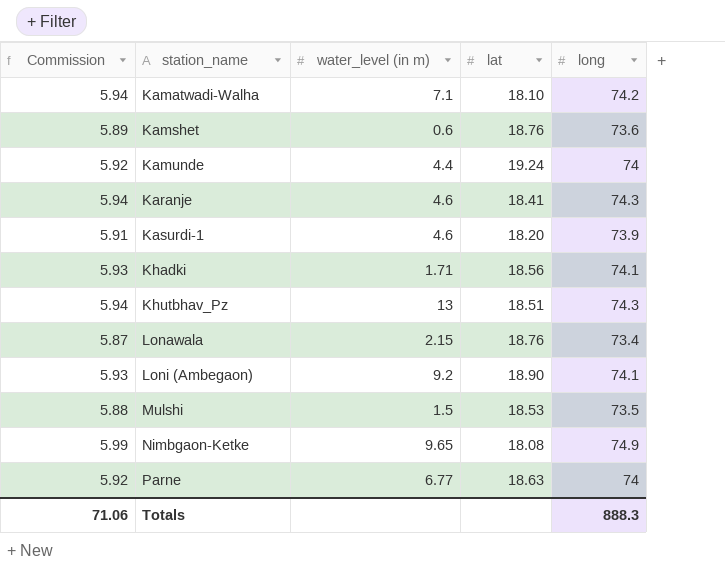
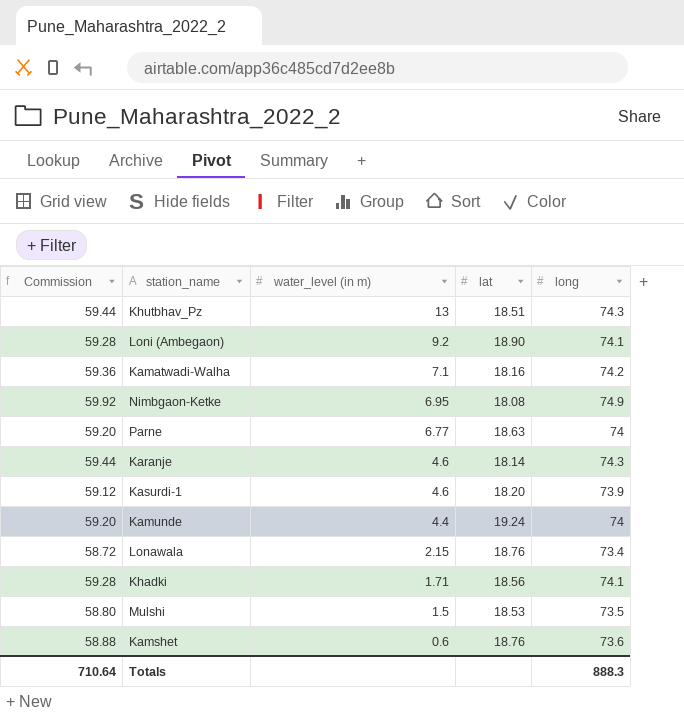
row order: station_name ascending -> water_level (in m) descending
column Commission | formula: [long] * 0.08 -> [long] * 0.8
Kamatwadi-Walha | lat: 18.10 -> 18.16
Nimbgaon-Ketke | water_level (in m): 9.65 -> 6.95
Karanje | lat: 18.41 -> 18.14
Totals | Commission: 71.06 -> 710.64

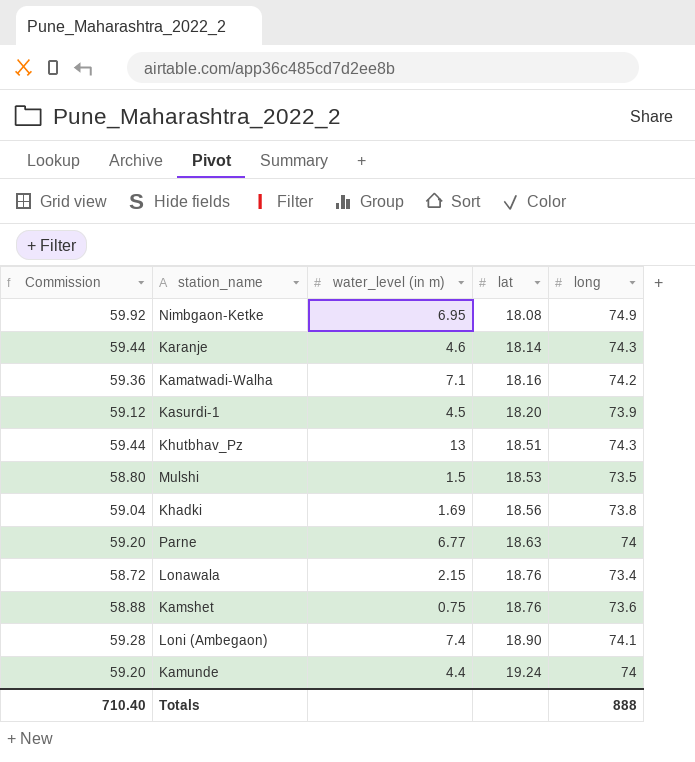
row order: water_level (in m) descending -> lat ascending
Kasurdi-1 | water_level (in m): 4.6 -> 4.5
Khadki | Commission: 59.28 -> 59.04
Khadki | water_level (in m): 1.71 -> 1.69
Khadki | long: 74.1 -> 73.8
Kamshet | water_level (in m): 0.6 -> 0.75
Loni (Ambegaon) | water_level (in m): 9.2 -> 7.4
Totals | Commission: 710.64 -> 710.40
Totals | long: 888.3 -> 888

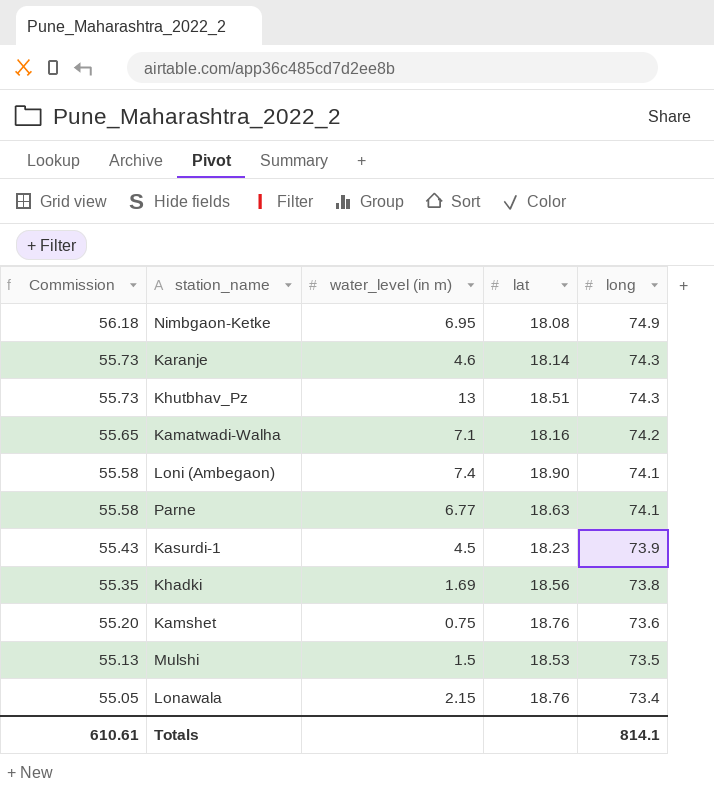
row order: lat ascending -> Commission descending
column Commission | formula: [long] * 0.8 -> [long] * 0.75
row Kamunde: 59.20 | 4.4 | 19.24 | 74 -> none
Parne | long: 74 -> 74.1
Kasurdi-1 | lat: 18.20 -> 18.23
Totals | Commission: 710.40 -> 610.61
Totals | long: 888 -> 814.1

